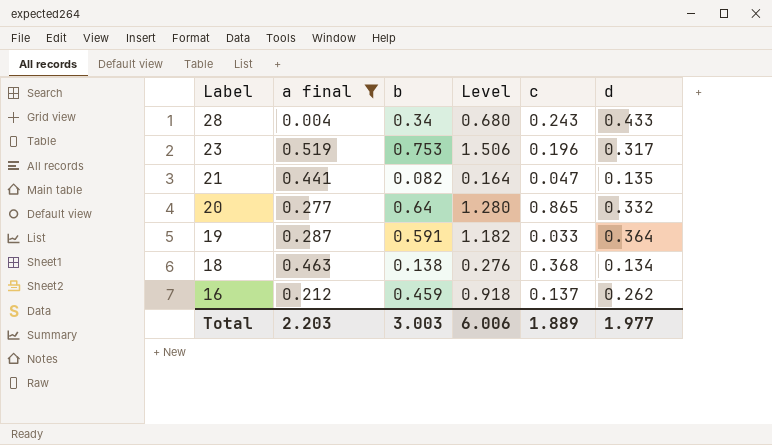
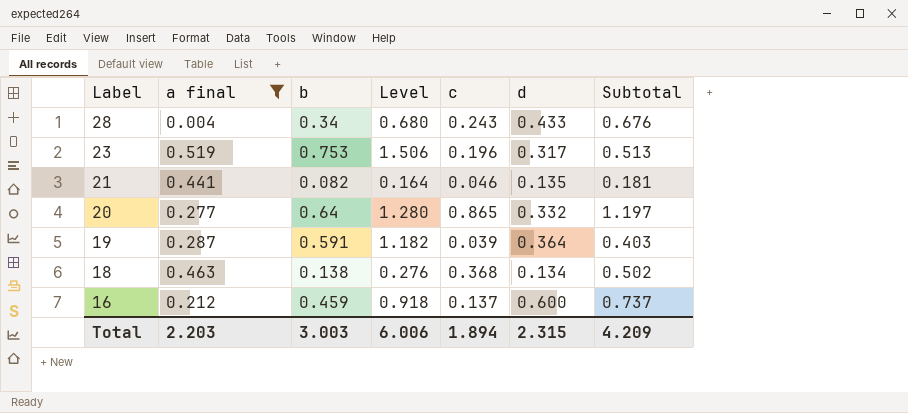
column Subtotal | formula: none -> [c] + [d]
21 | c: 0.047 -> 0.046
19 | c: 0.033 -> 0.039
16 | d: 0.262 -> 0.600
Total | c: 1.889 -> 1.894
Total | d: 1.977 -> 2.315

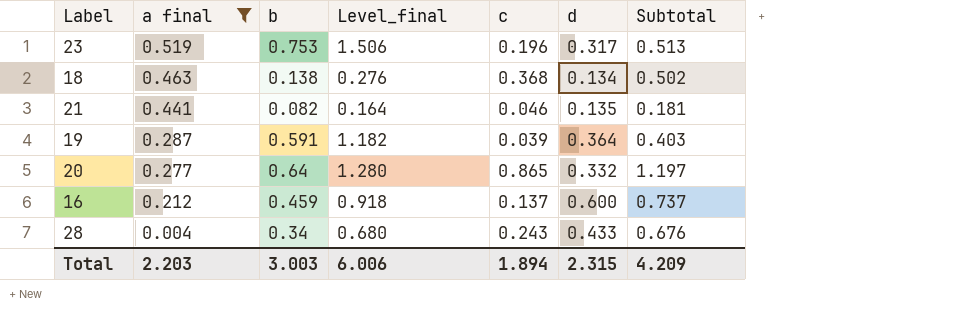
row order: Label descending -> a final descending
column name: Level -> Level_final

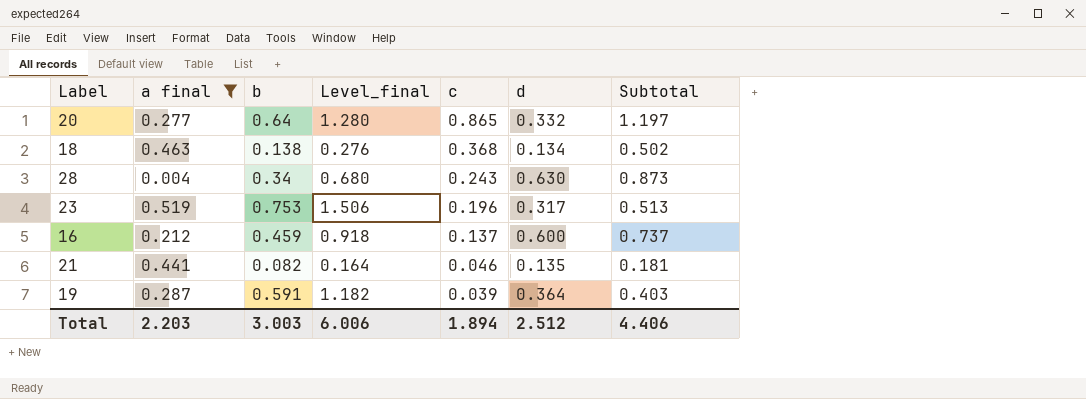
row order: a final descending -> c descending
28 | d: 0.433 -> 0.630
28 | Subtotal: 0.676 -> 0.873
Total | d: 2.315 -> 2.512
Total | Subtotal: 4.209 -> 4.406

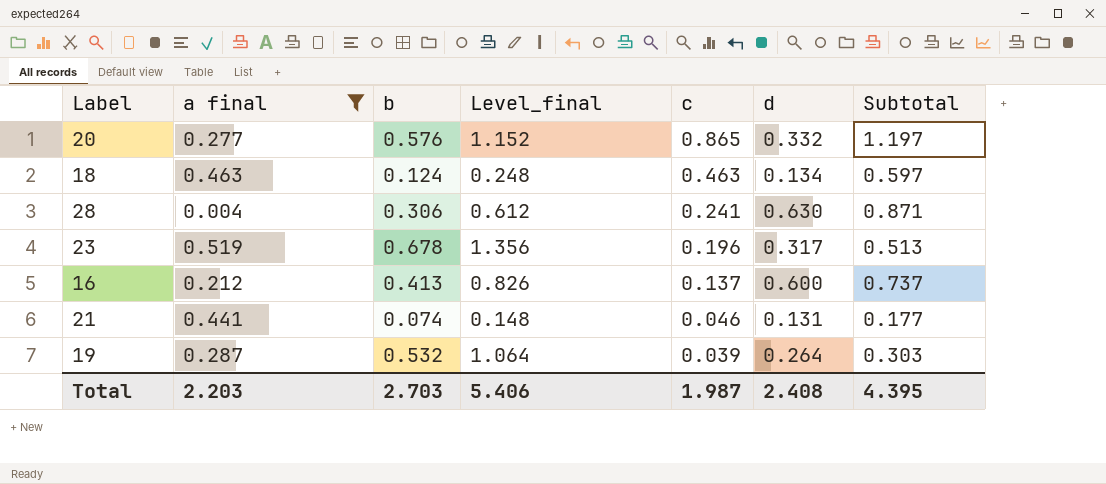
20 | b: 0.64 -> 0.576
20 | Level_final: 1.280 -> 1.152
18 | b: 0.138 -> 0.124
18 | Level_final: 0.276 -> 0.248
18 | c: 0.368 -> 0.463
18 | Subtotal: 0.502 -> 0.597
28 | b: 0.34 -> 0.306
28 | Level_final: 0.680 -> 0.612
28 | c: 0.243 -> 0.241
28 | Subtotal: 0.873 -> 0.871
23 | b: 0.753 -> 0.678
23 | Level_final: 1.506 -> 1.356
16 | b: 0.459 -> 0.413
16 | Level_final: 0.918 -> 0.826
21 | b: 0.082 -> 0.074
21 | Level_final: 0.164 -> 0.148
21 | d: 0.135 -> 0.131
21 | Subtotal: 0.181 -> 0.177
19 | b: 0.591 -> 0.532
19 | Level_final: 1.182 -> 1.064
19 | d: 0.364 -> 0.264
19 | Subtotal: 0.403 -> 0.303
Total | b: 3.003 -> 2.703
Total | Level_final: 6.006 -> 5.406
Total | c: 1.894 -> 1.987
Total | d: 2.512 -> 2.408
Total | Subtotal: 4.406 -> 4.395

